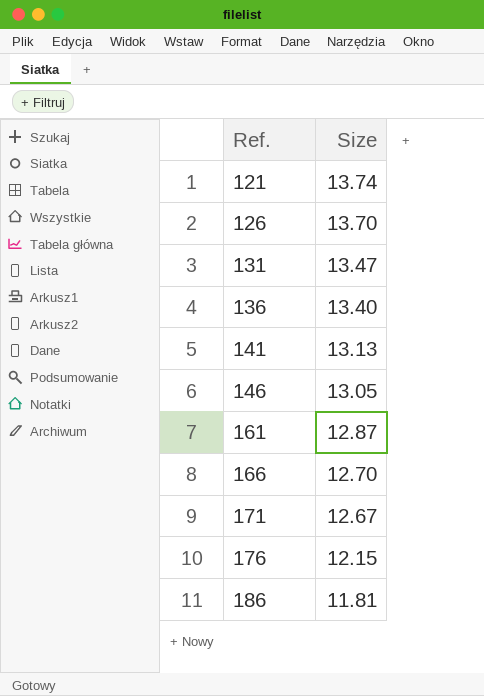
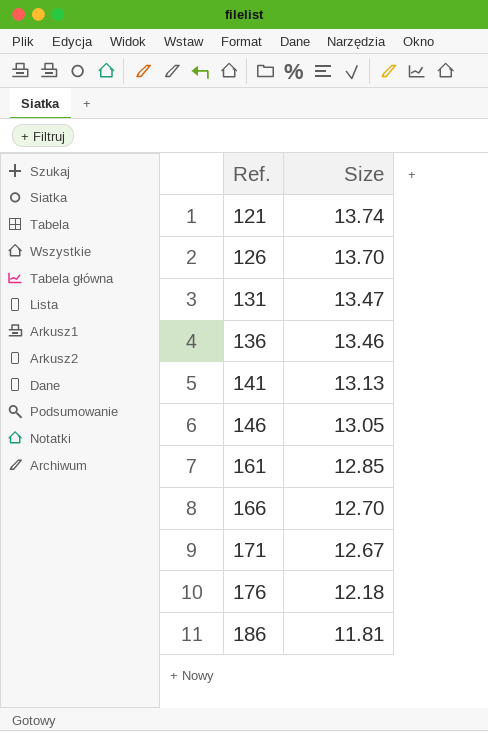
136 | Size: 13.40 -> 13.46
161 | Size: 12.87 -> 12.85
176 | Size: 12.15 -> 12.18

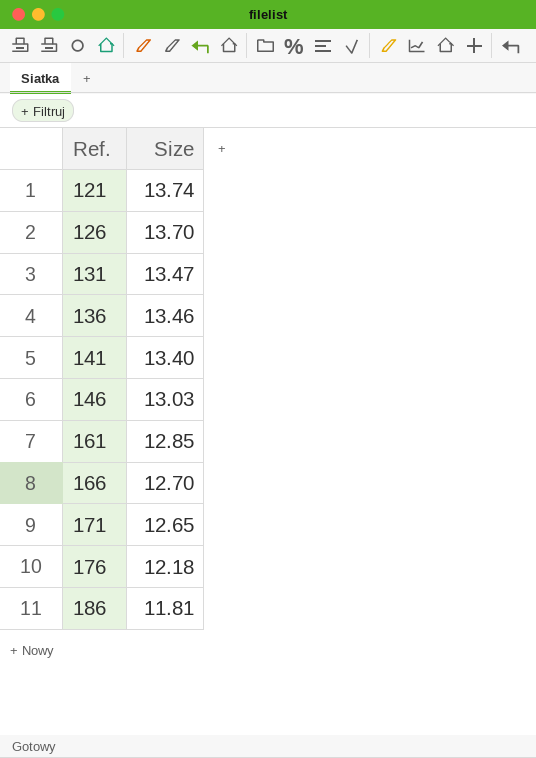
141 | Size: 13.13 -> 13.40
146 | Size: 13.05 -> 13.03
171 | Size: 12.67 -> 12.65

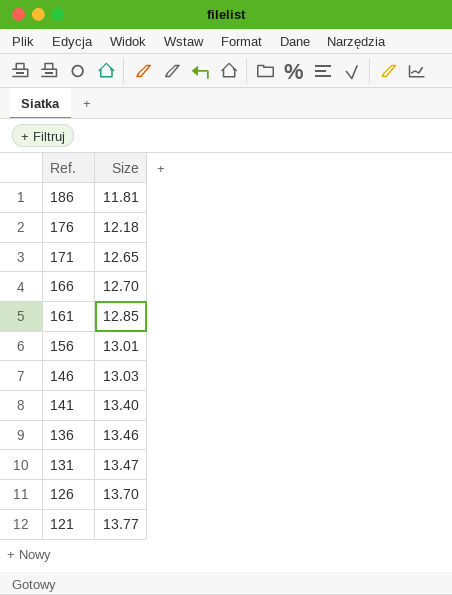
row order: Ref. ascending -> Ref. descending
row 156: none -> 13.01
121 | Size: 13.74 -> 13.77

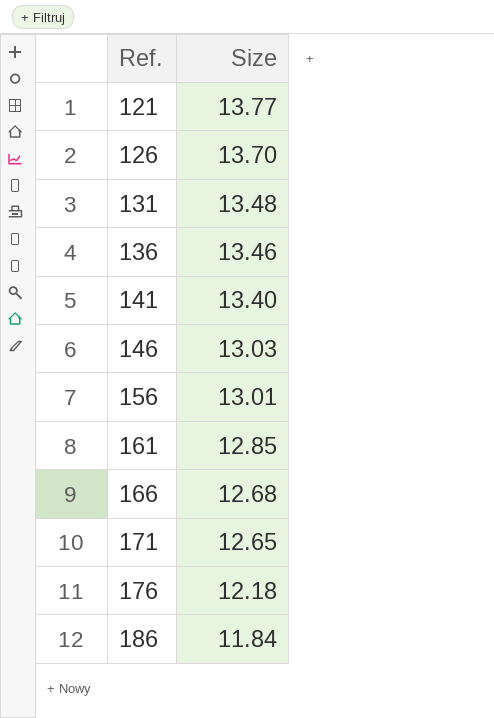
row order: Ref. descending -> Ref. ascending
131 | Size: 13.47 -> 13.48
166 | Size: 12.70 -> 12.68
186 | Size: 11.81 -> 11.84

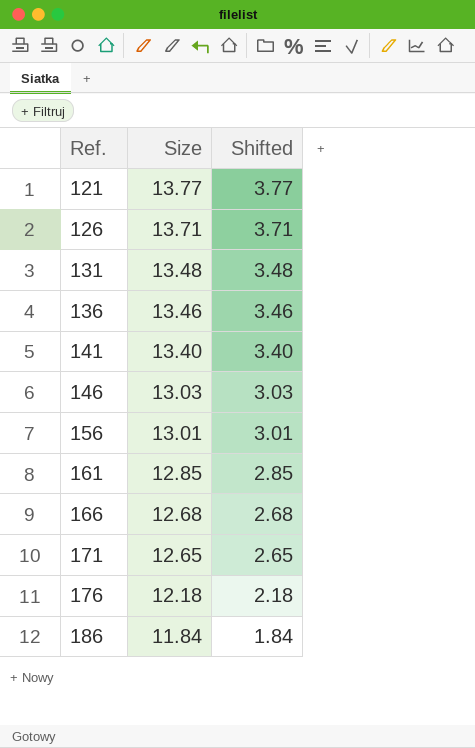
column Shifted | formula: none -> [Size] - 10
126 | Size: 13.70 -> 13.71

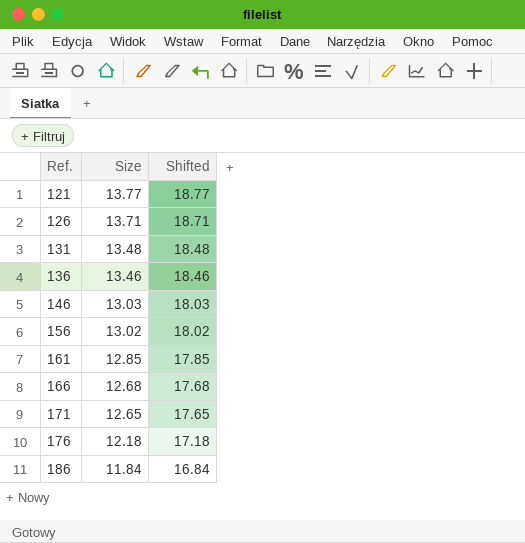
column Shifted | formula: [Size] - 10 -> [Size] + 5
row 141: 13.40 | 3.40 -> none
156 | Size: 13.01 -> 13.02

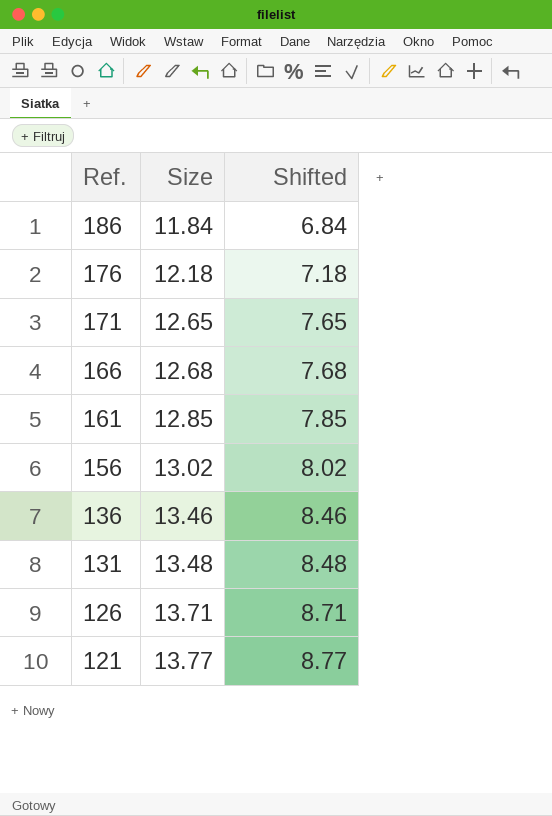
row order: Ref. ascending -> Ref. descending
column Shifted | formula: [Size] + 5 -> [Size] - 5
row 146: 13.03 | 18.03 -> none

